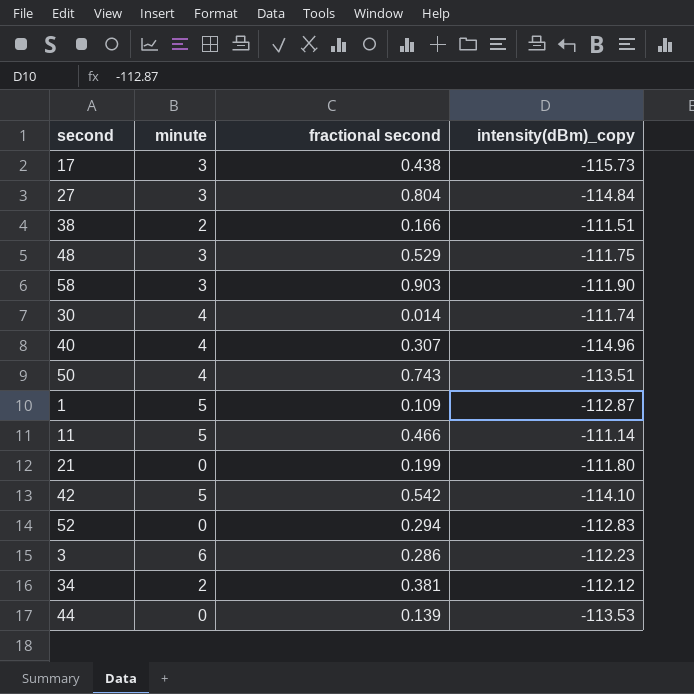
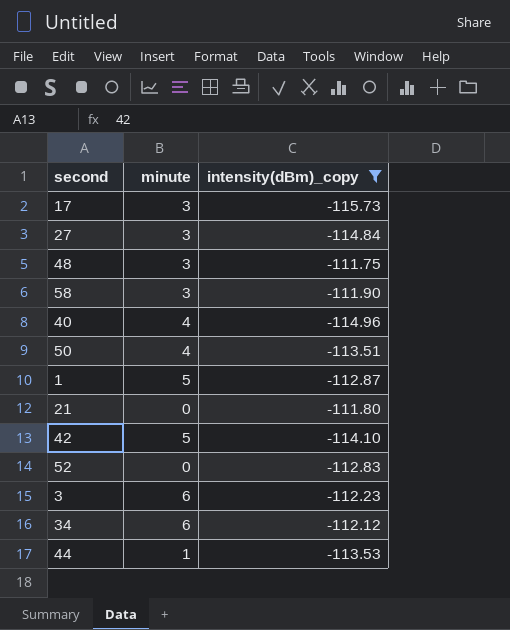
filter: none -> intensity(dBm)_copy <= -111.75
column fractional second | position: 3 -> none
34 | minute: 2 -> 6
44 | minute: 0 -> 1

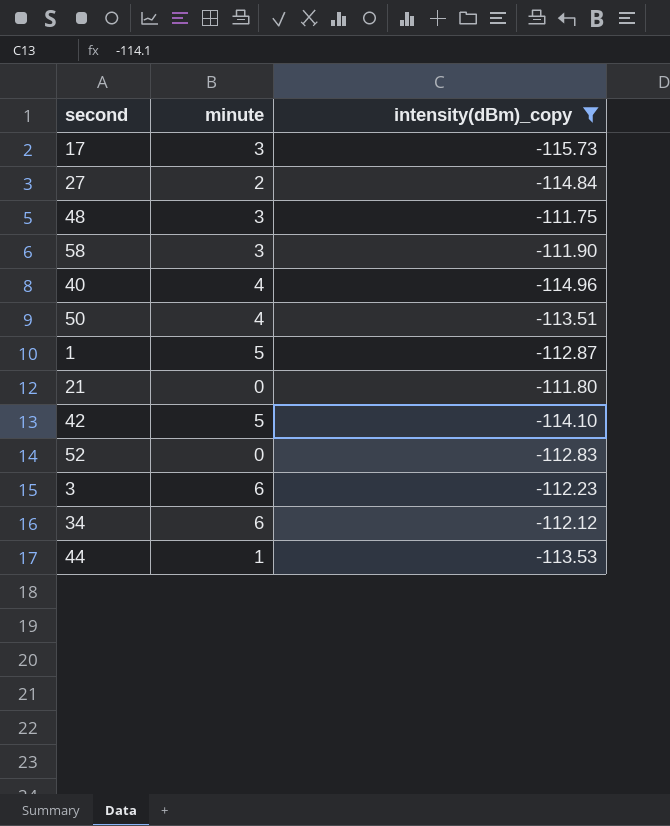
27 | minute: 3 -> 2

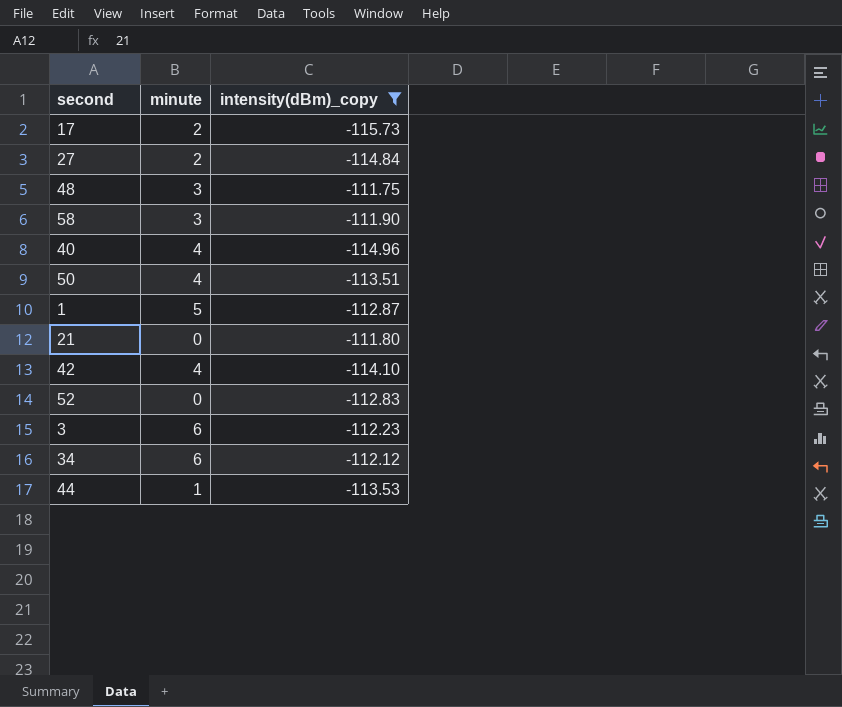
17 | minute: 3 -> 2
42 | minute: 5 -> 4

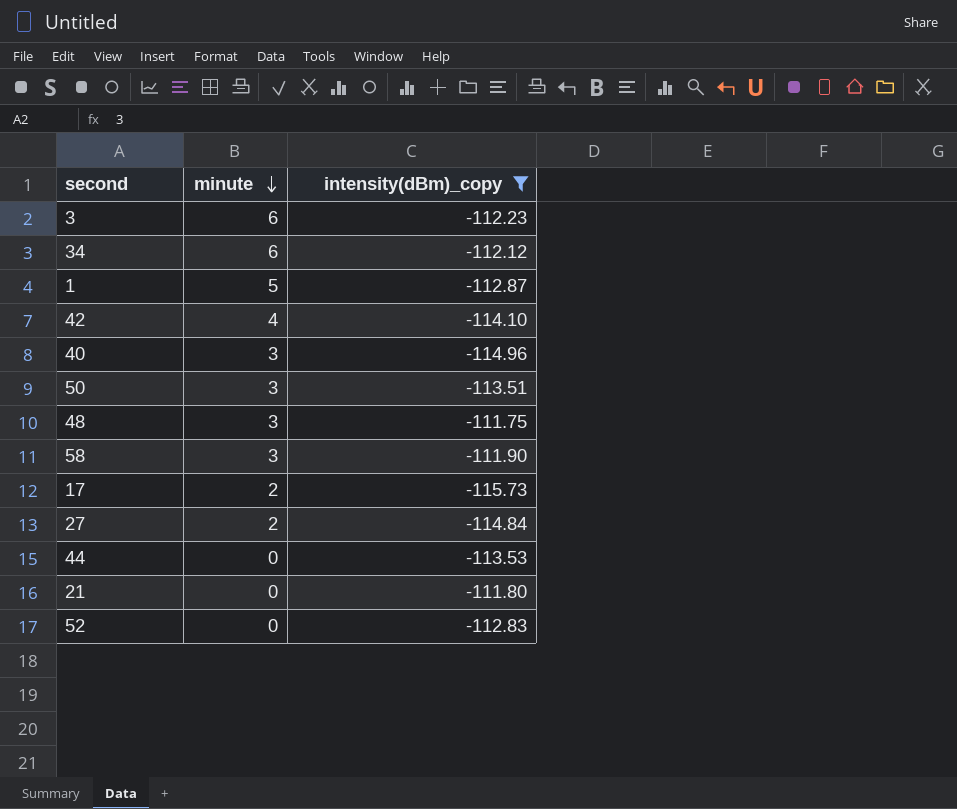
row order: none -> minute descending
40 | minute: 4 -> 3
50 | minute: 4 -> 3
44 | minute: 1 -> 0

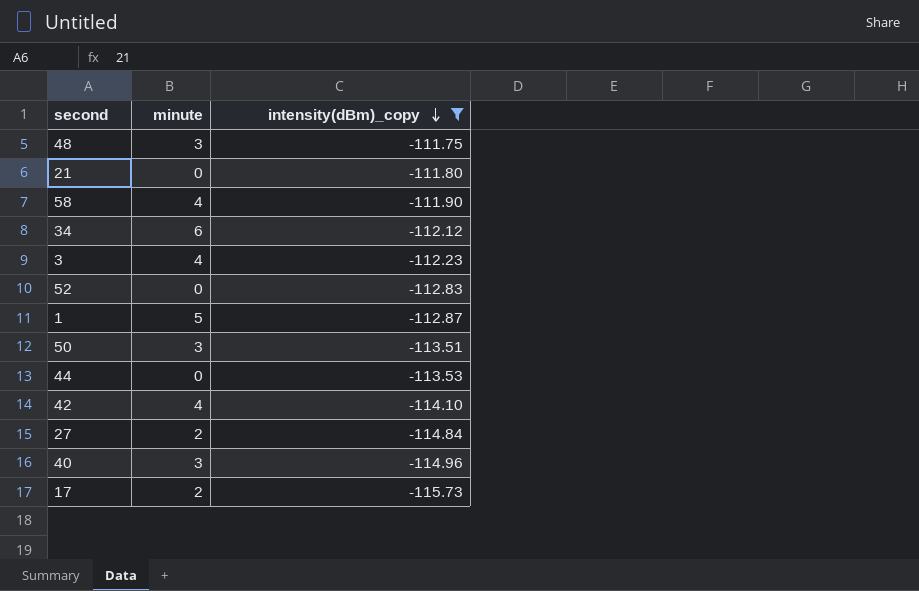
row order: minute descending -> intensity(dBm)_copy descending
58 | minute: 3 -> 4
3 | minute: 6 -> 4

